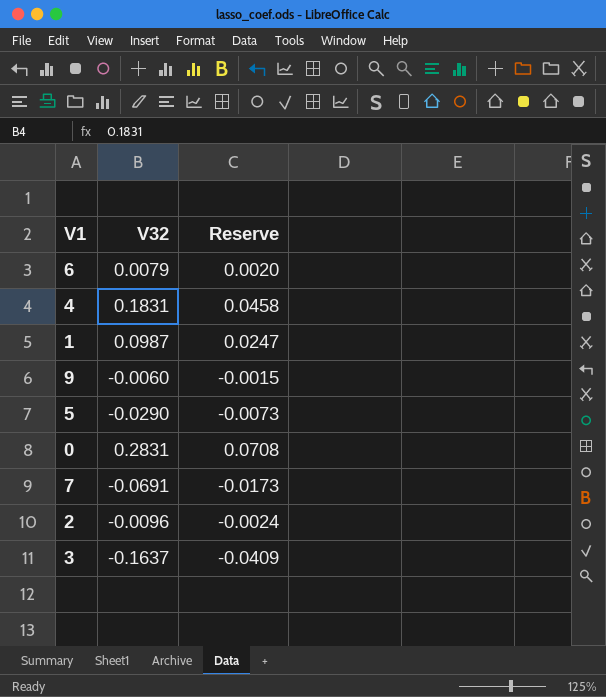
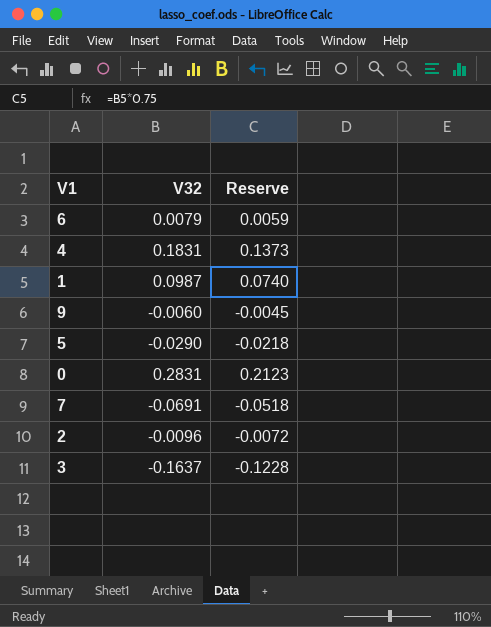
column Reserve | formula: [V32] * 0.25 -> [V32] * 0.75

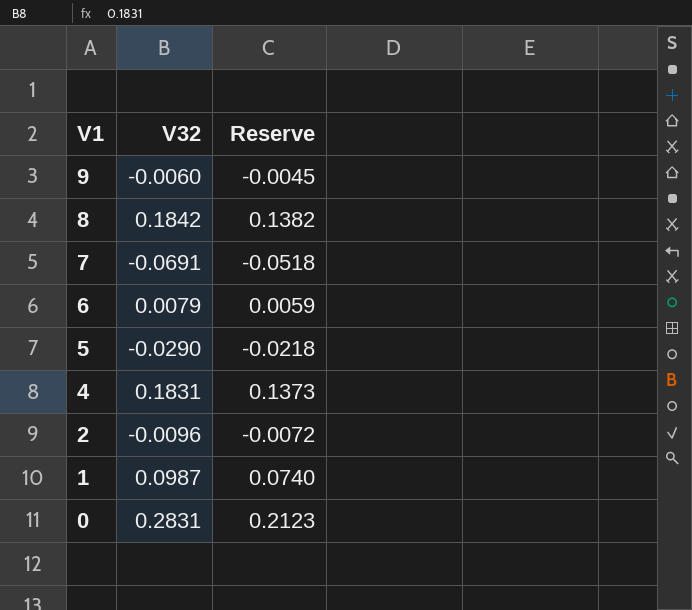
row order: none -> V1 descending
row 3: -0.1637 | -0.1228 -> none
row 8: none -> 0.1842 | 0.1382

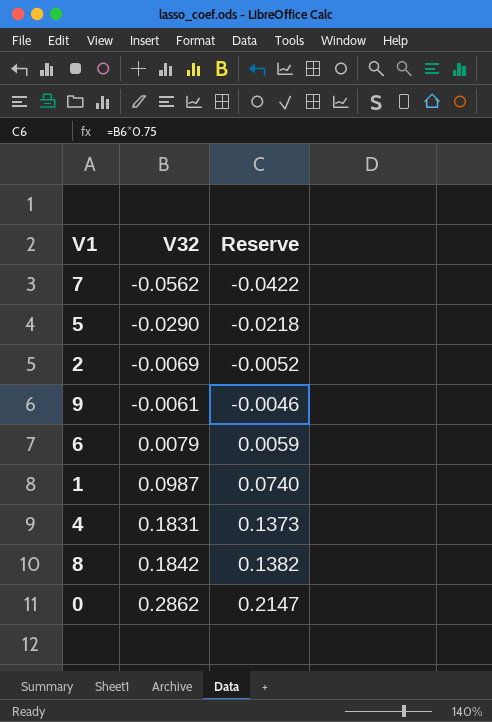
row order: V1 descending -> V32 ascending
7 | V32: -0.0691 -> -0.0562
7 | Reserve: -0.0518 -> -0.0422
2 | V32: -0.0096 -> -0.0069
2 | Reserve: -0.0072 -> -0.0052
9 | V32: -0.0060 -> -0.0061
9 | Reserve: -0.0045 -> -0.0046
0 | V32: 0.2831 -> 0.2862
0 | Reserve: 0.2123 -> 0.2147

